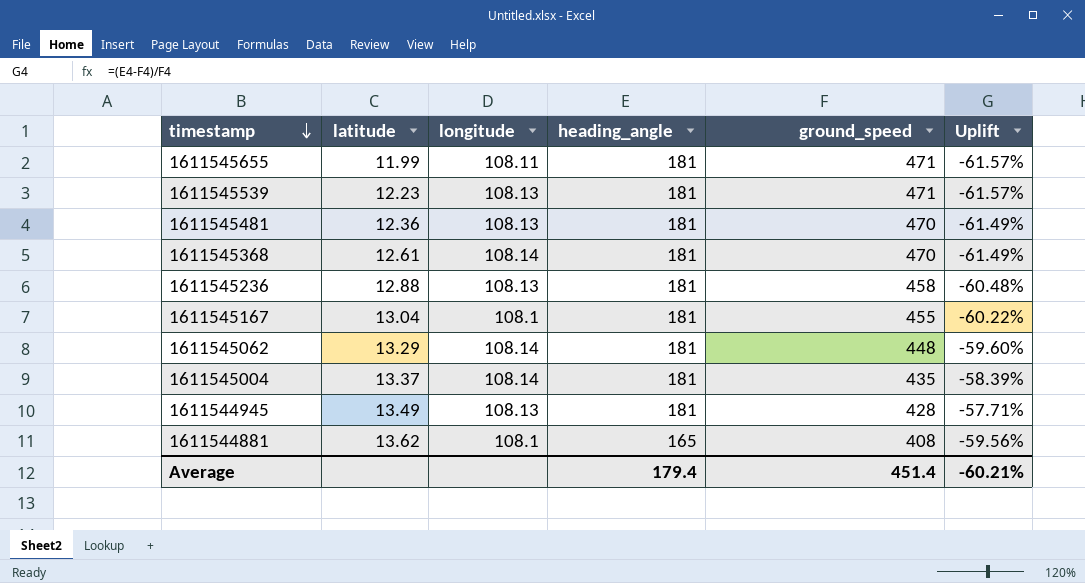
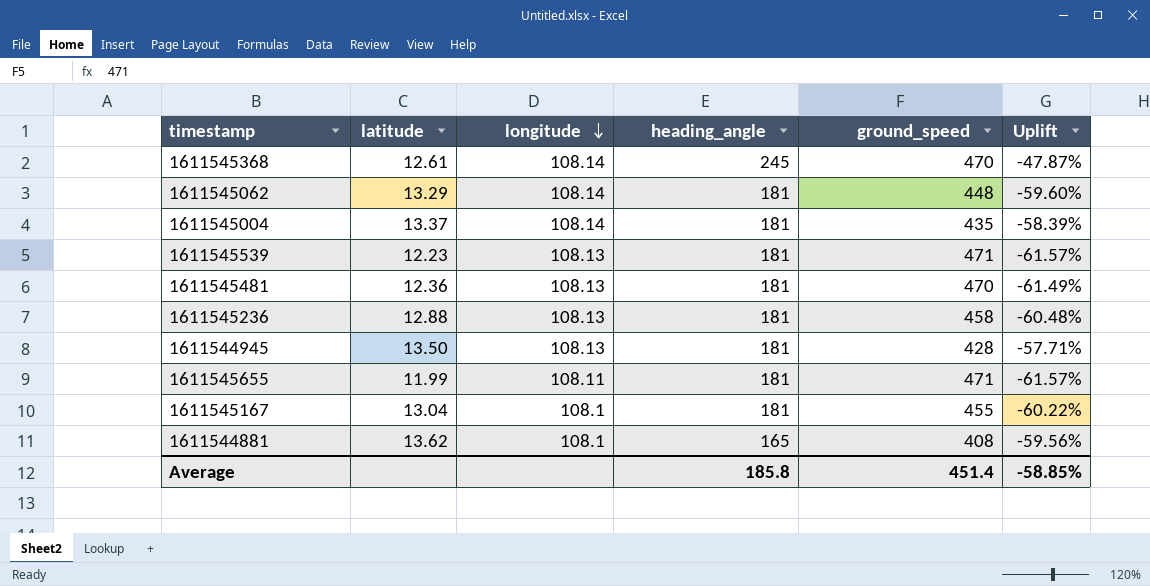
row order: timestamp descending -> longitude descending
1611545368 | heading_angle: 181 -> 245
1611545368 | Uplift: -61.49% -> -47.87%
1611544945 | latitude: 13.49 -> 13.50
Average | heading_angle: 179.4 -> 185.8
Average | Uplift: -60.21% -> -58.85%

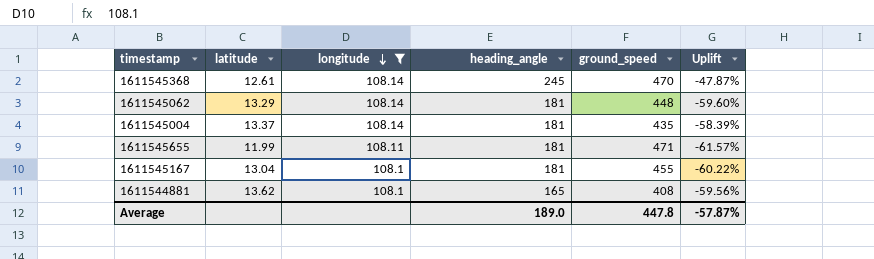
filter: none -> longitude != 108.13
Average | heading_angle: 185.8 -> 189.0
Average | ground_speed: 451.4 -> 447.8
Average | Uplift: -58.85% -> -57.87%

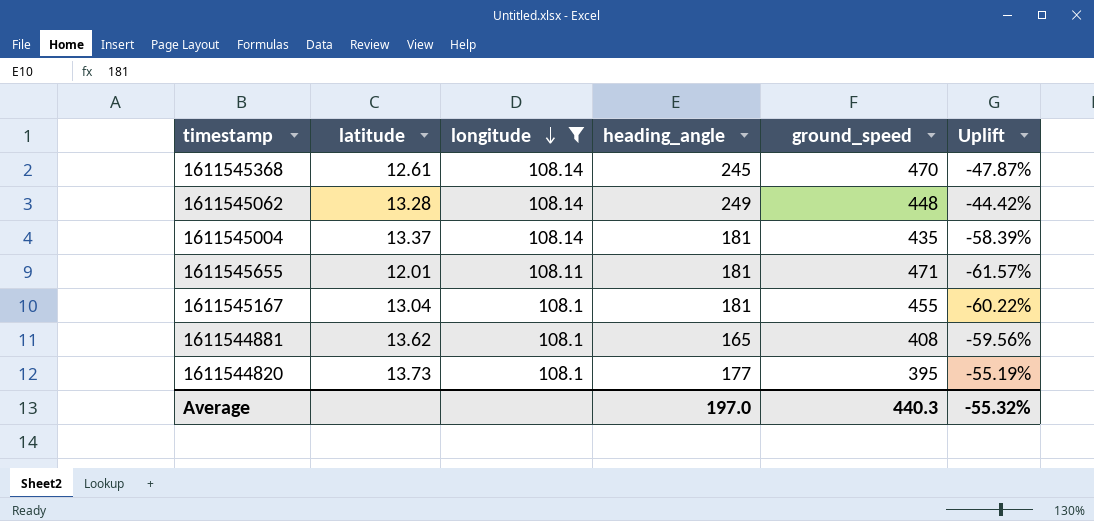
1611545062 | latitude: 13.29 -> 13.28
1611545062 | heading_angle: 181 -> 249
1611545062 | Uplift: -59.60% -> -44.42%
1611545655 | latitude: 11.99 -> 12.01
row 1611544820: none -> 13.73 | 108.1 | 177 | 395 | -55.19%
Average | heading_angle: 189.0 -> 197.0
Average | ground_speed: 447.8 -> 440.3
Average | Uplift: -57.87% -> -55.32%

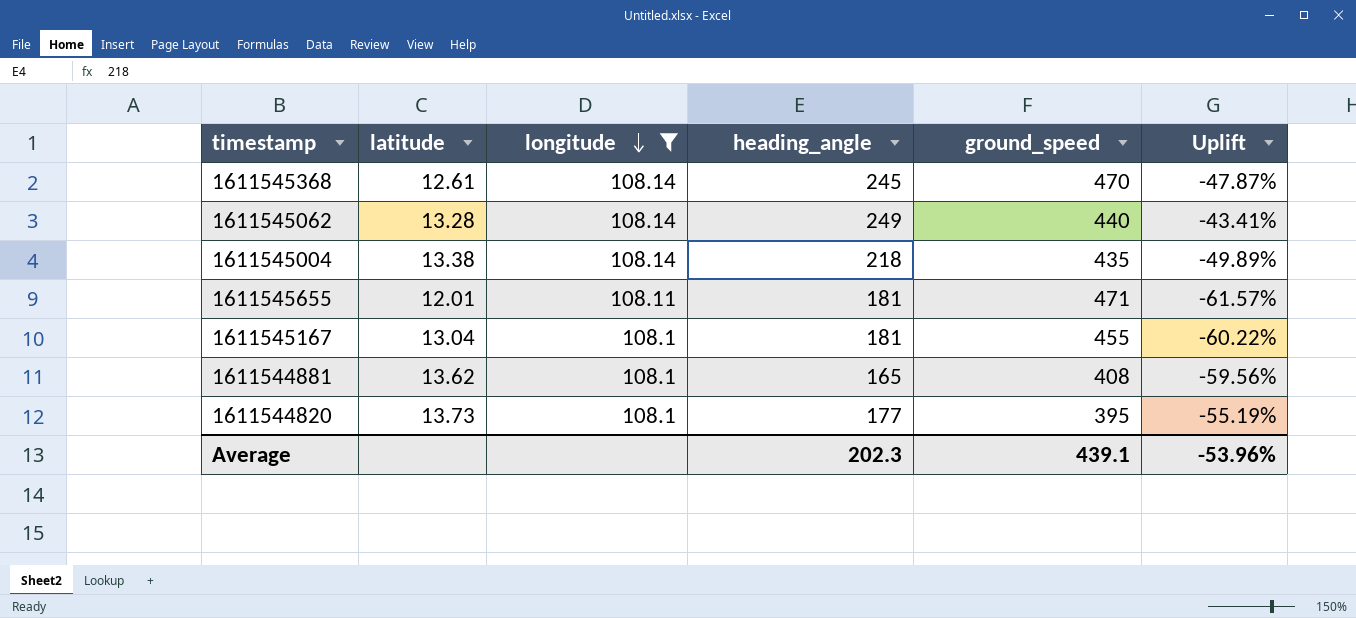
1611545062 | ground_speed: 448 -> 440
1611545062 | Uplift: -44.42% -> -43.41%
1611545004 | latitude: 13.37 -> 13.38
1611545004 | heading_angle: 181 -> 218
1611545004 | Uplift: -58.39% -> -49.89%
Average | heading_angle: 197.0 -> 202.3
Average | ground_speed: 440.3 -> 439.1
Average | Uplift: -55.32% -> -53.96%

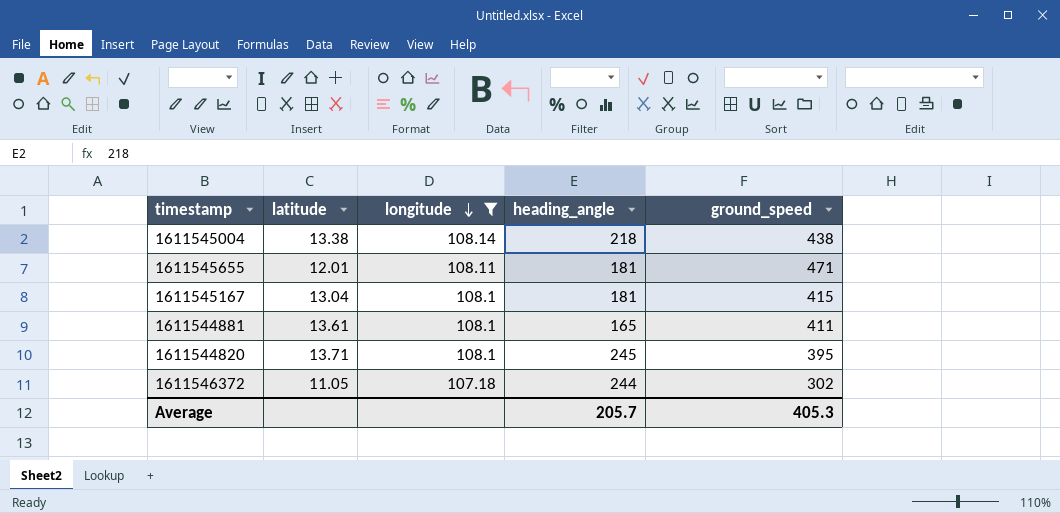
column Uplift | formula: ([heading_angle] - [ground_speed]) / [ground_speed] -> none
row 1611545368: 12.61 | 108.14 | 245 | 470 | -47.87% -> none
row 1611545062: 13.28 | 108.14 | 249 | 440 | -43.41% -> none
1611545004 | ground_speed: 435 -> 438
1611545167 | ground_speed: 455 -> 415
1611544881 | latitude: 13.62 -> 13.61
1611544881 | ground_speed: 408 -> 411
1611544820 | latitude: 13.73 -> 13.71
1611544820 | heading_angle: 177 -> 245
row 1611546372: none -> 11.05 | 107.18 | 244 | 302
Average | heading_angle: 202.3 -> 205.7
Average | ground_speed: 439.1 -> 405.3

